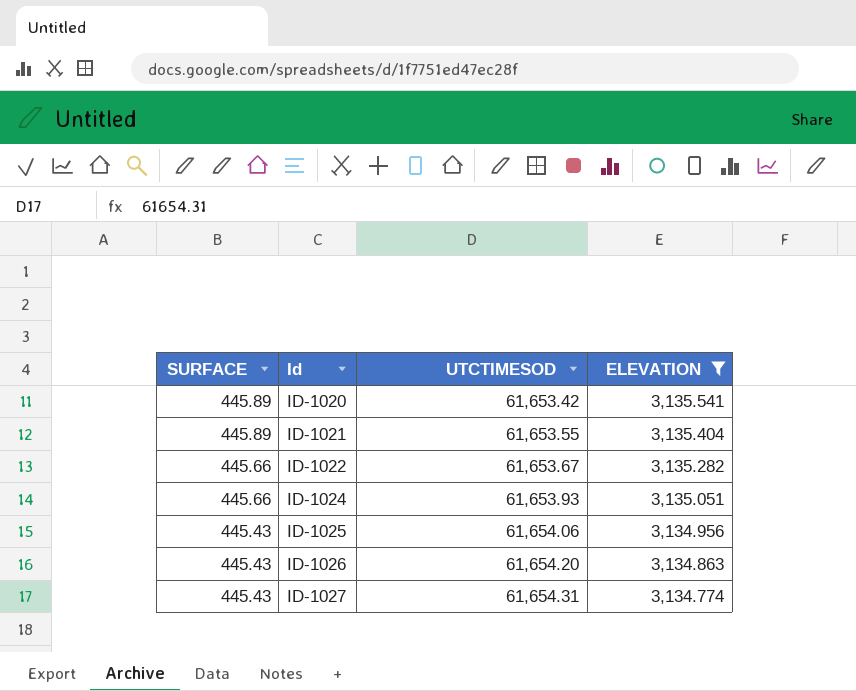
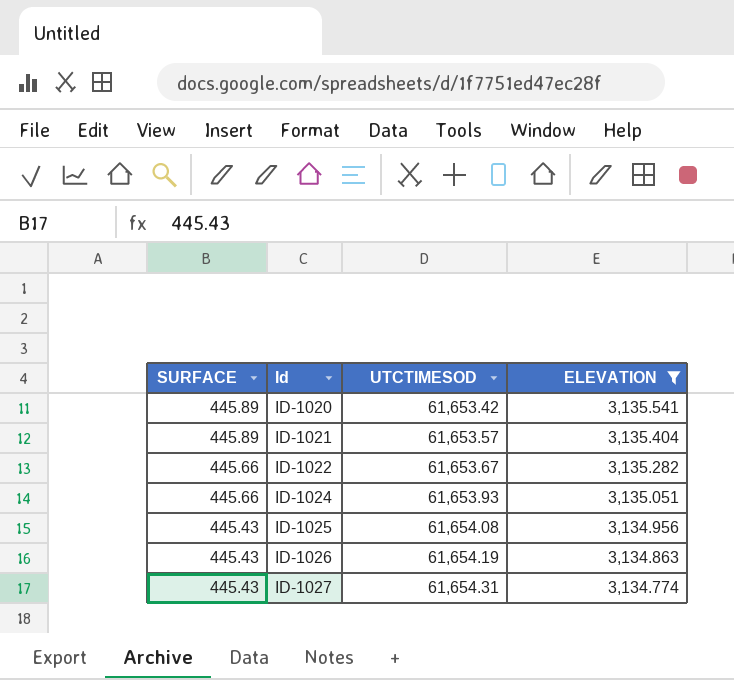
ID-1021 | UTCTIMESOD: 61,653.55 -> 61,653.57
ID-1025 | UTCTIMESOD: 61,654.06 -> 61,654.08
ID-1026 | UTCTIMESOD: 61,654.20 -> 61,654.19

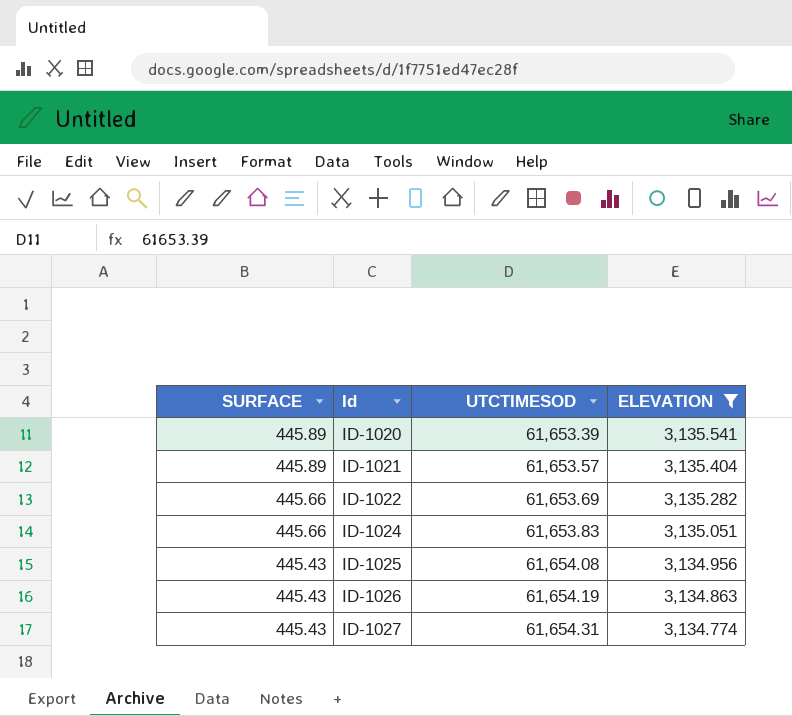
ID-1020 | UTCTIMESOD: 61,653.42 -> 61,653.39
ID-1022 | UTCTIMESOD: 61,653.67 -> 61,653.69
ID-1024 | UTCTIMESOD: 61,653.93 -> 61,653.83

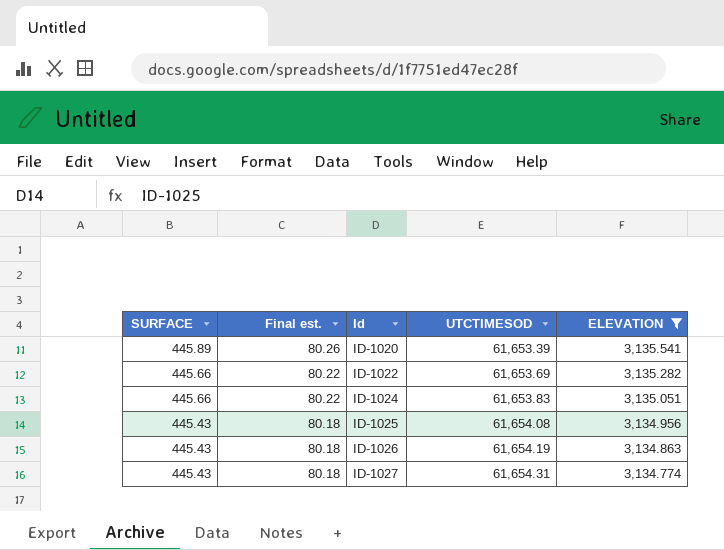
column Final est. | formula: none -> [SURFACE] * 0.18
row ID-1021: 445.89 | 61,653.57 | 3,135.404 -> none

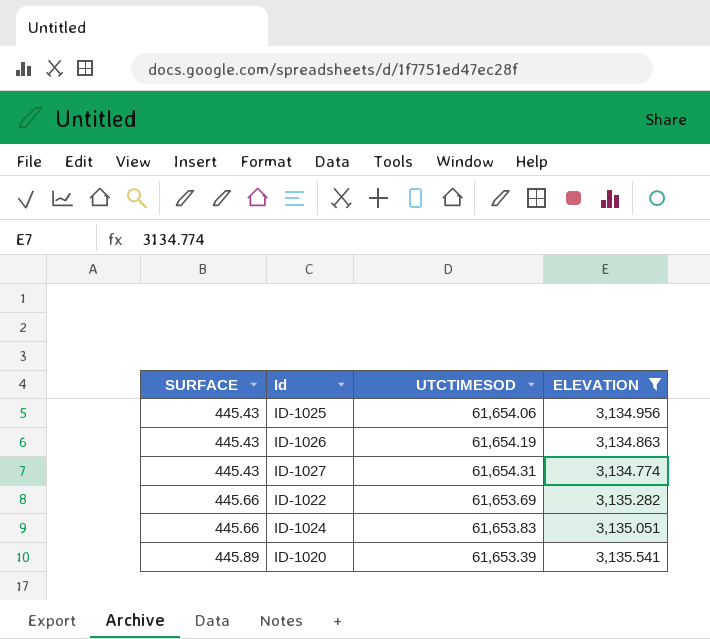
row order: SURFACE descending -> SURFACE ascending
column Final est. | formula: [SURFACE] * 0.18 -> none
ID-1025 | UTCTIMESOD: 61,654.08 -> 61,654.06

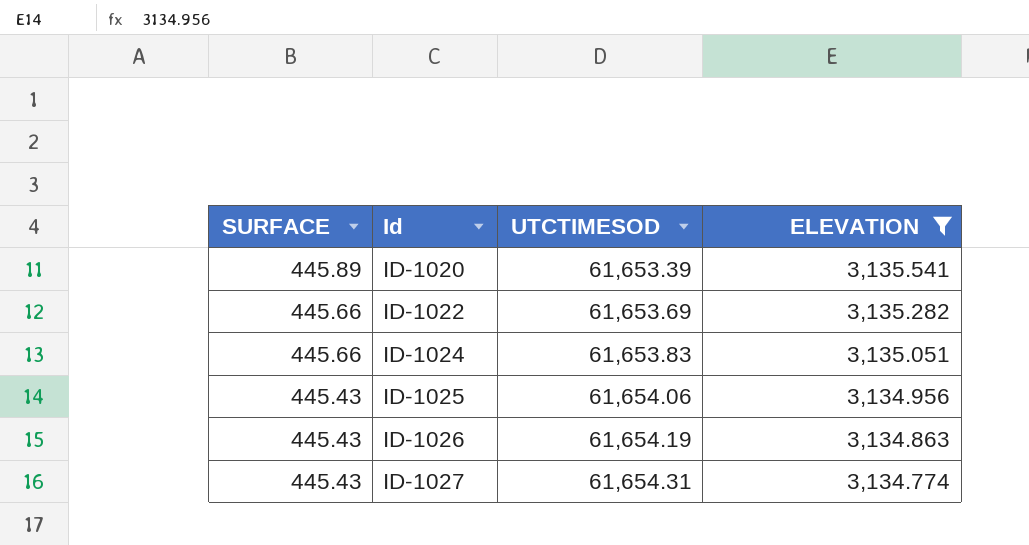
row order: SURFACE ascending -> SURFACE descending

